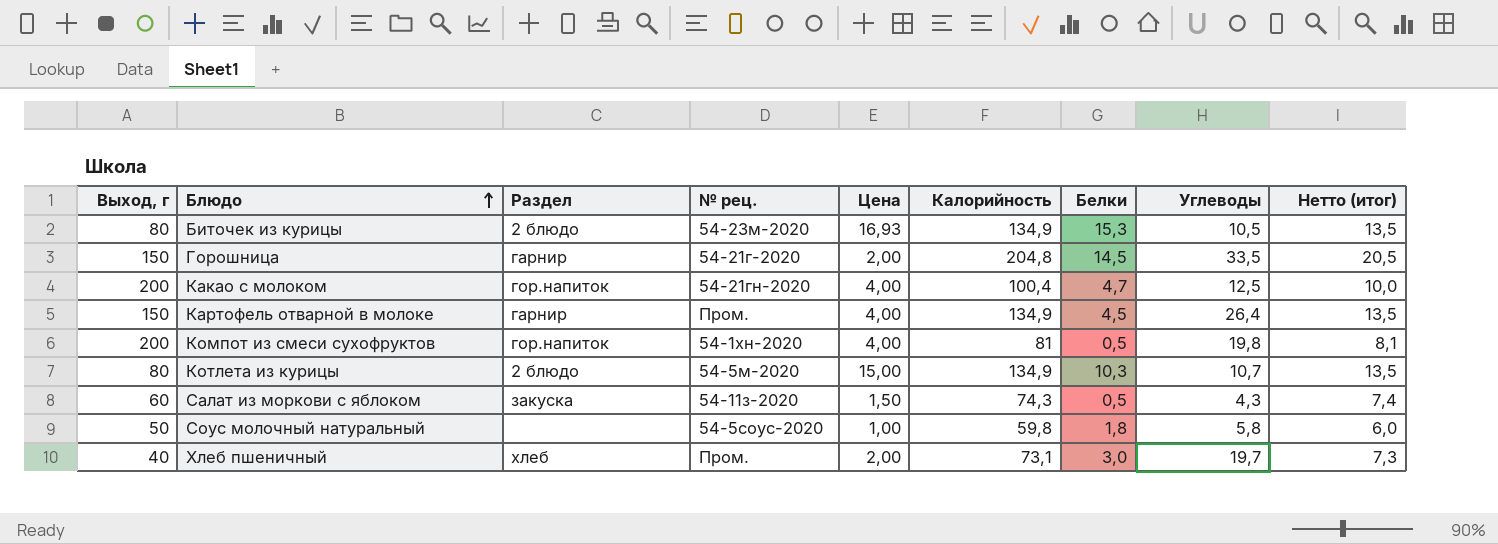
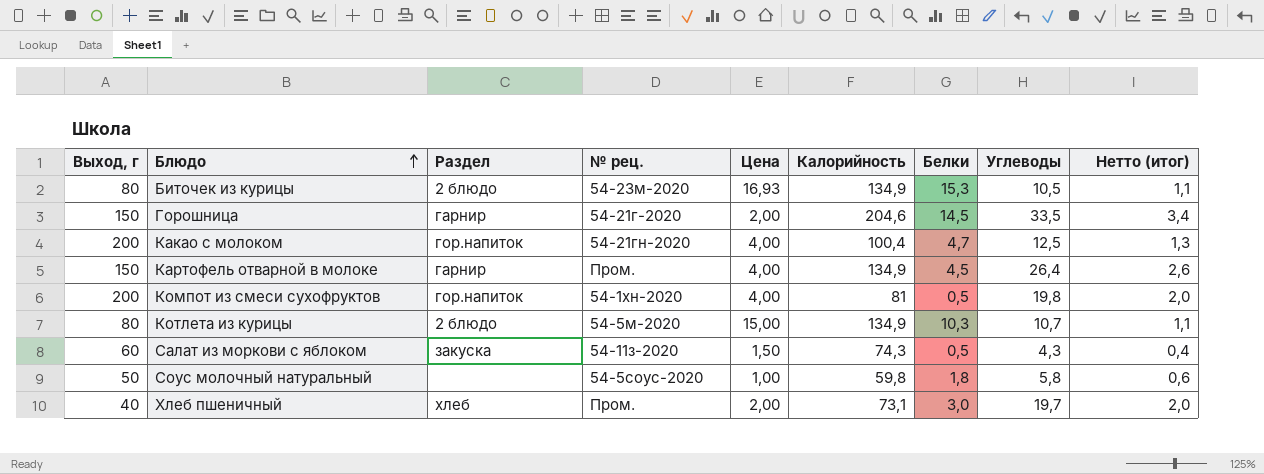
column Нетто (итог) | formula: [Калорийность] * 0,1 -> [Углеводы] * 0,1
Горошница | Калорийность: 204,8 -> 204,6

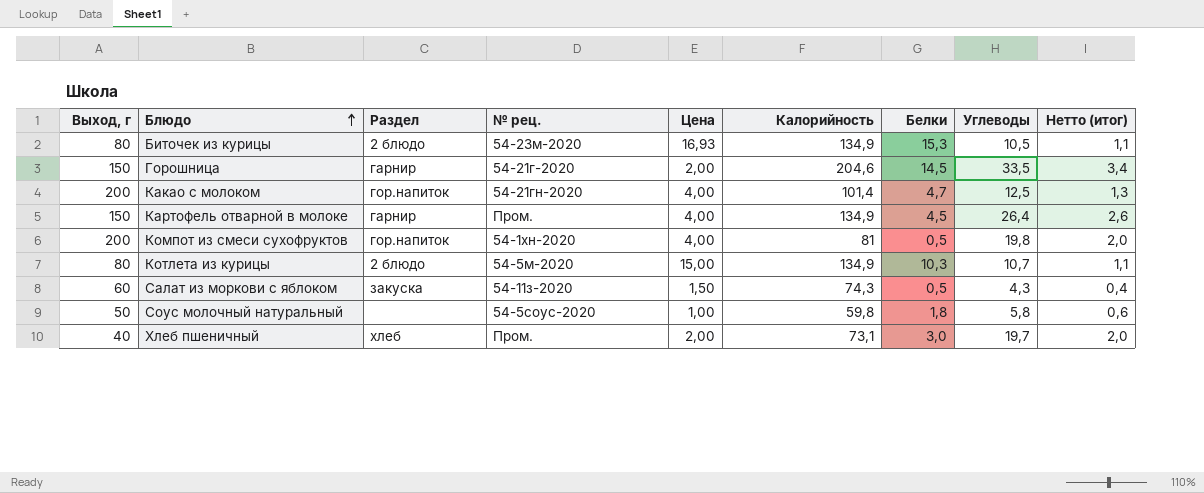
Какао с молоком | Калорийность: 100,4 -> 101,4

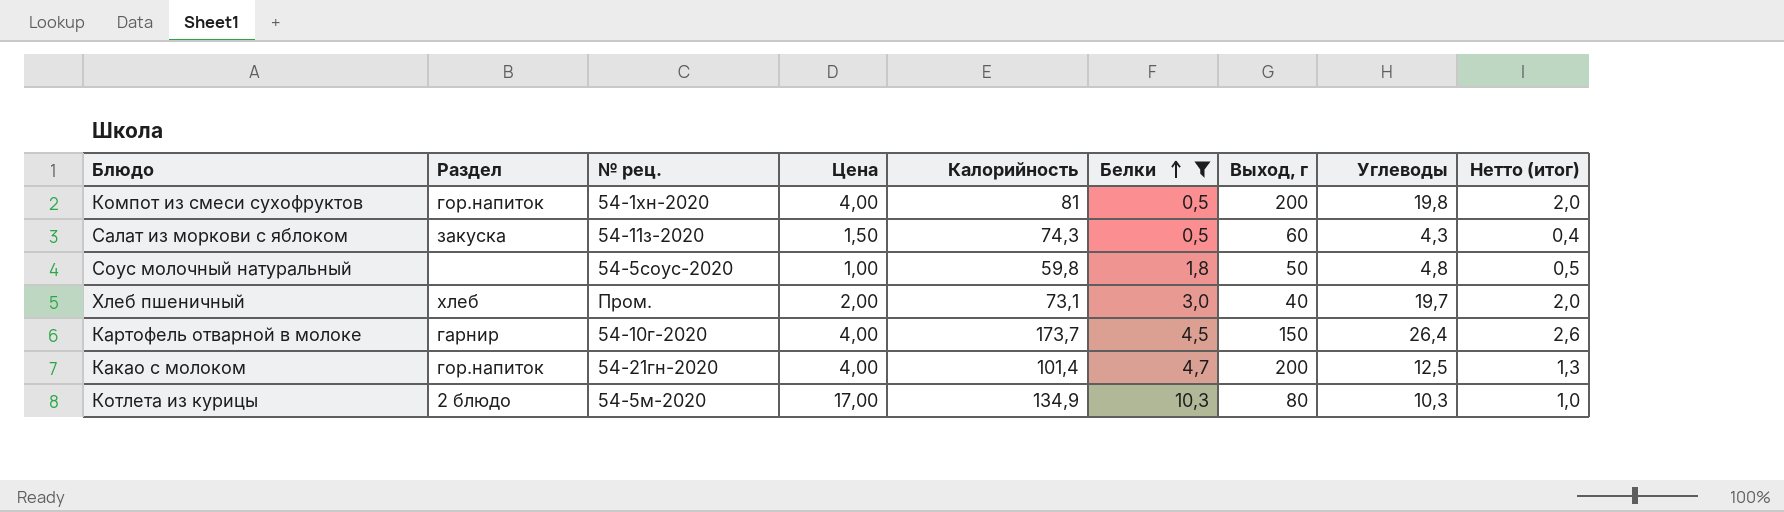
filter: none -> Белки <= 10,3
row order: Блюдо ascending -> Белки ascending
column Выход, г | position: 1 -> 7
Соус молочный натуральный | Углеводы: 5,8 -> 4,8
Соус молочный натуральный | Нетто (итог): 0,6 -> 0,5
Картофель отварной в молоке | № рец.: Пром. -> 54-10г-2020
Картофель отварной в молоке | Калорийность: 134,9 -> 173,7
Котлета из курицы | Цена: 15,00 -> 17,00
Котлета из курицы | Углеводы: 10,7 -> 10,3
Котлета из курицы | Нетто (итог): 1,1 -> 1,0

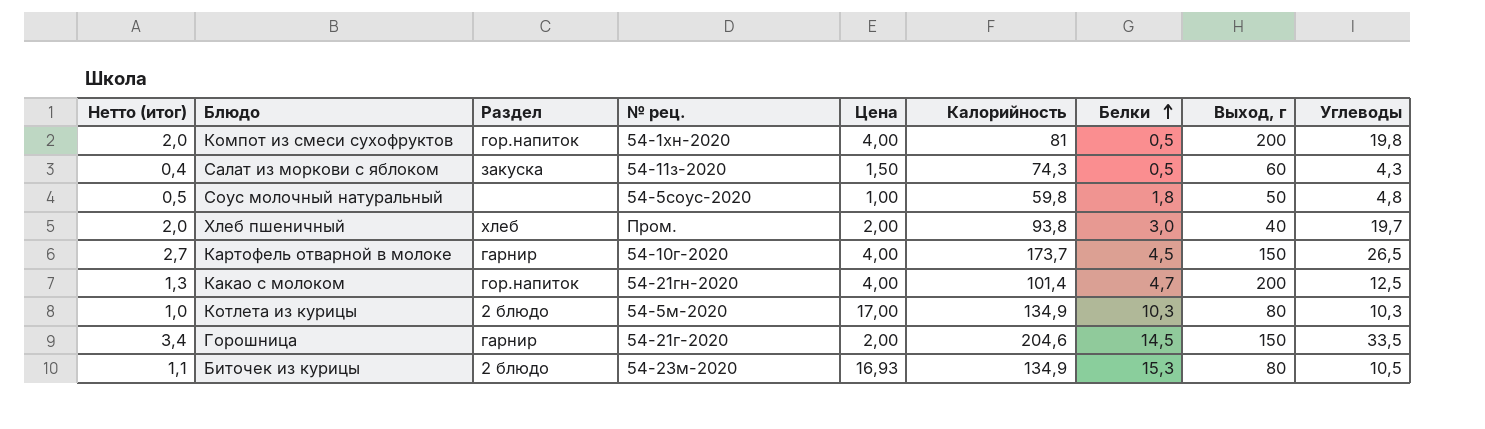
filter: Белки <= 10,3 -> none
column Нетто (итог) | position: 9 -> 1
Хлеб пшеничный | Калорийность: 73,1 -> 93,8
Картофель отварной в молоке | Нетто (итог): 2,6 -> 2,7
Картофель отварной в молоке | Углеводы: 26,4 -> 26,5

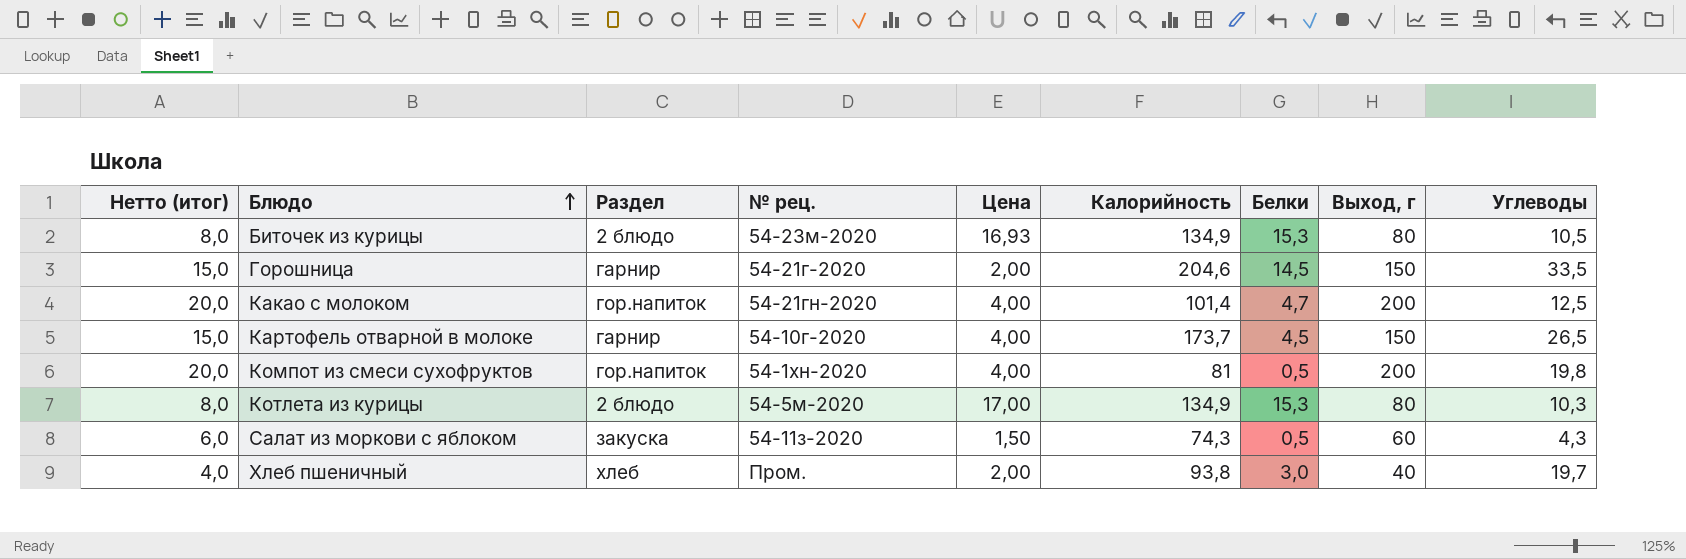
row order: Белки ascending -> Блюдо ascending
column Нетто (итог) | formula: [Углеводы] * 0,1 -> [Выход, г] * 0,1
row Соус молочный натуральный: 0,5 | none | 54-5соус-2020 | 1,00 | 59,8 | 1,8 | 50 | 4,8 -> none
Котлета из курицы | Белки: 10,3 -> 15,3

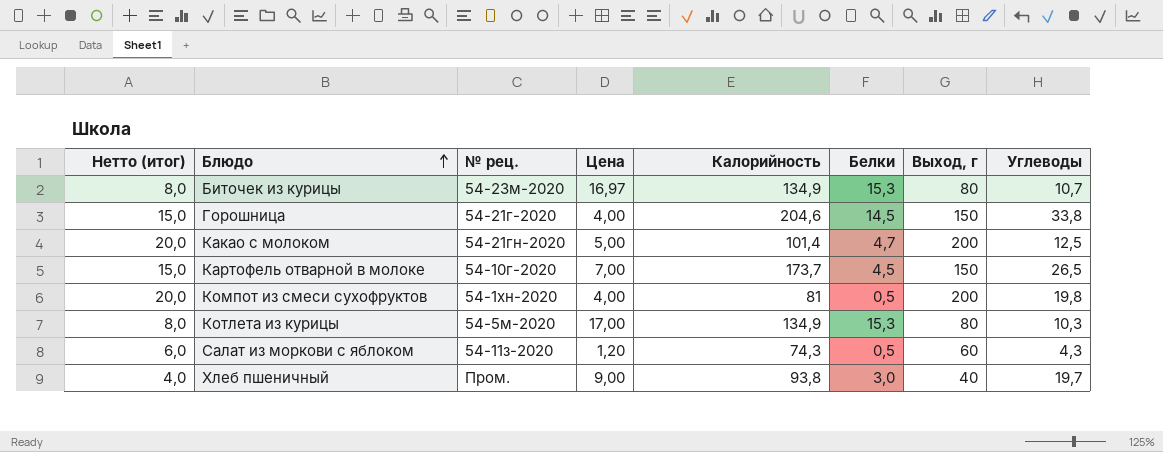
column Раздел | position: 3 -> none
Биточек из курицы | Цена: 16,93 -> 16,97
Биточек из курицы | Углеводы: 10,5 -> 10,7
Горошница | Цена: 2,00 -> 4,00
Горошница | Углеводы: 33,5 -> 33,8
Какао с молоком | Цена: 4,00 -> 5,00
Картофель отварной в молоке | Цена: 4,00 -> 7,00
Салат из моркови с яблоком | Цена: 1,50 -> 1,20
Хлеб пшеничный | Цена: 2,00 -> 9,00

